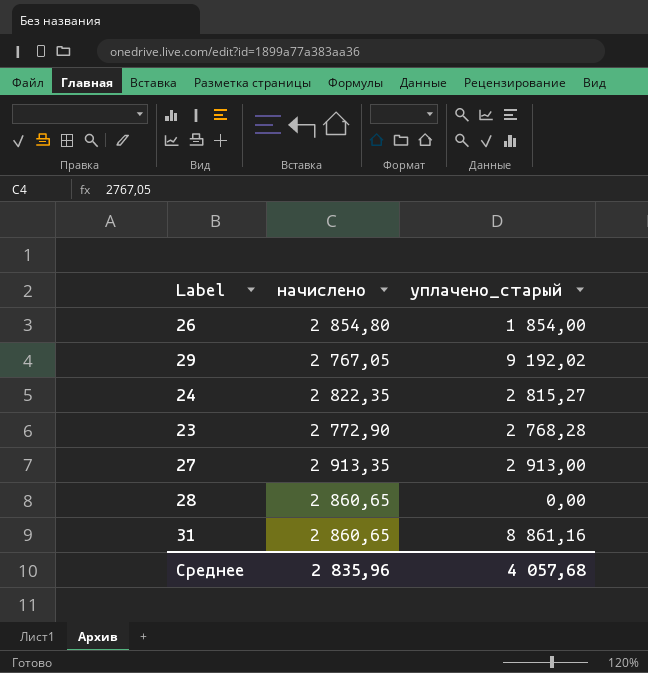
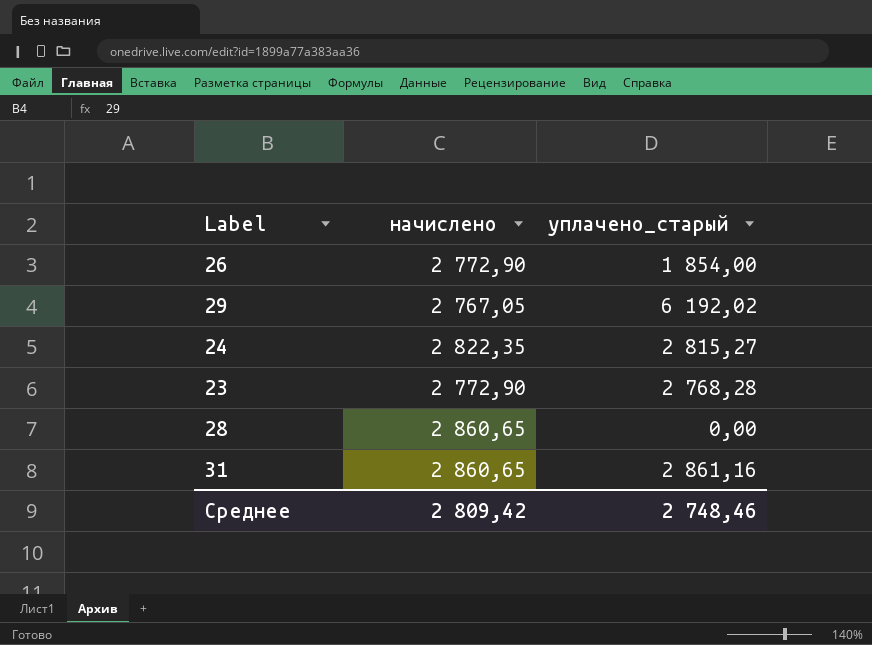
row 27: 2 913,35 | 2 913,00 -> none
26 | начислено: 2 854,80 -> 2 772,90
29 | уплачено_старый: 9 192,02 -> 6 192,02
31 | уплачено_старый: 8 861,16 -> 2 861,16
Среднее | начислено: 2 835,96 -> 2 809,42
Среднее | уплачено_старый: 4 057,68 -> 2 748,46

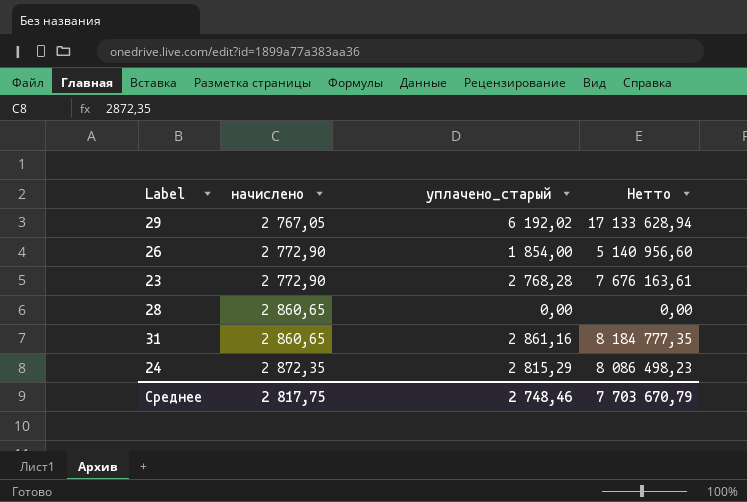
row order: none -> начислено ascending
column Нетто | formula: none -> [начислено] * [уплачено_старый]
24 | начислено: 2 822,35 -> 2 872,35
24 | уплачено_старый: 2 815,27 -> 2 815,29
Среднее | начислено: 2 809,42 -> 2 817,75

